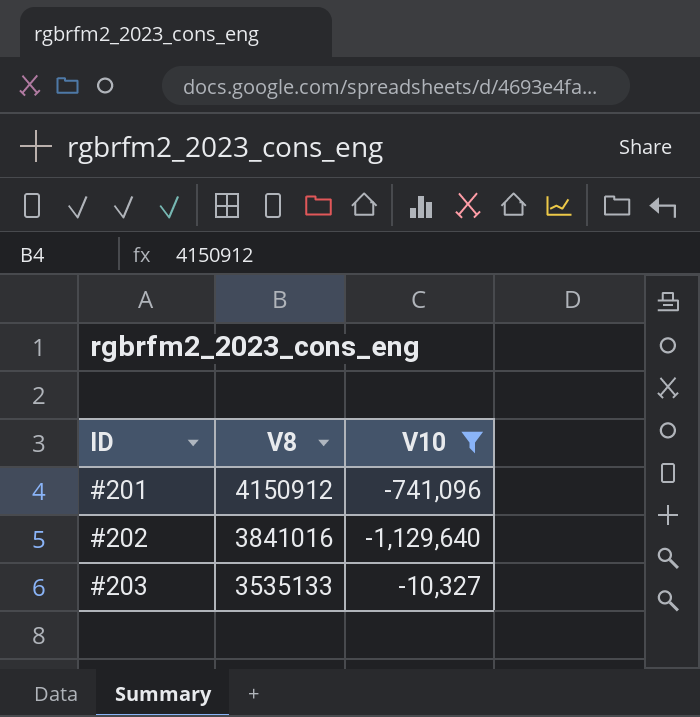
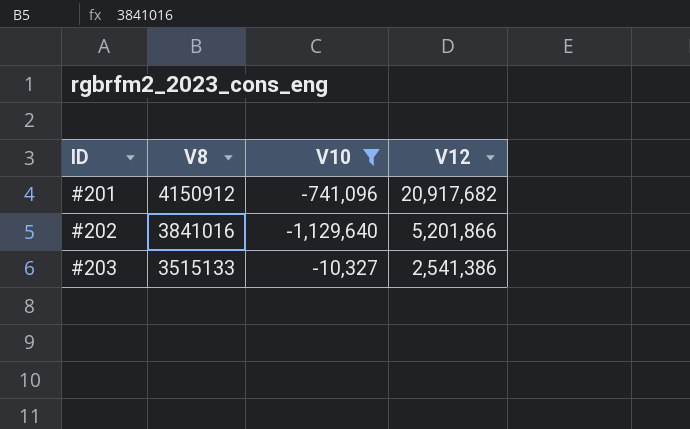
column V12 | position: none -> 4
#203 | V8: 3535133 -> 3515133

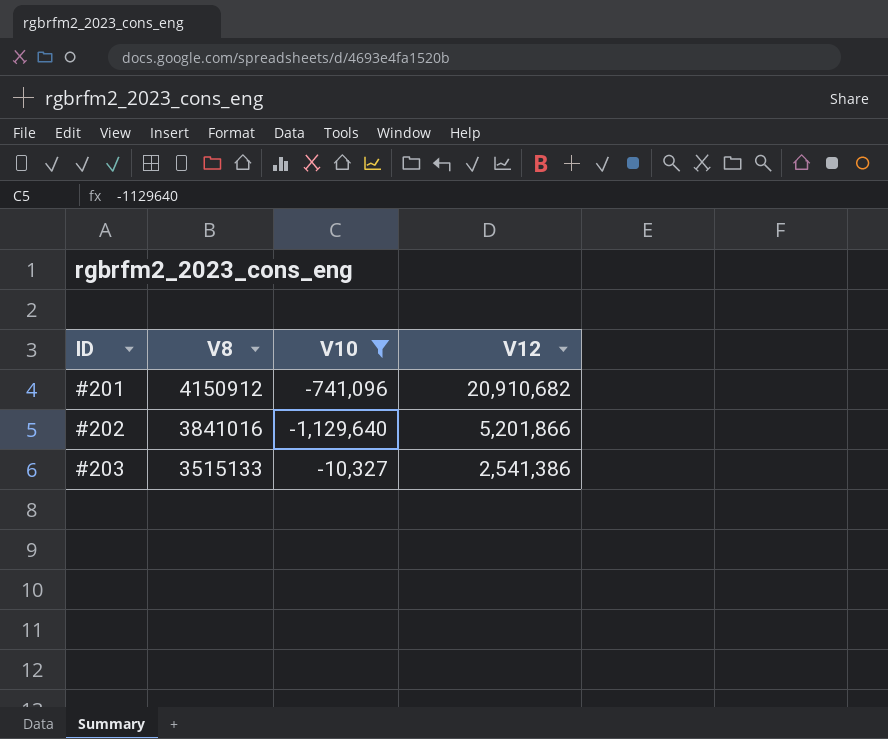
#201 | V12: 20,917,682 -> 20,910,682

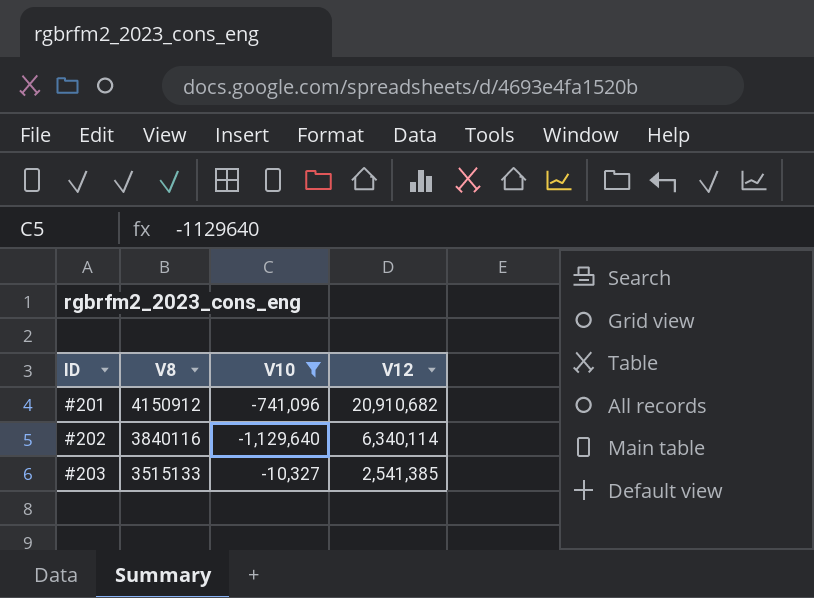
#202 | V8: 3841016 -> 3840116
#202 | V12: 5,201,866 -> 6,340,114
#203 | V12: 2,541,386 -> 2,541,385

